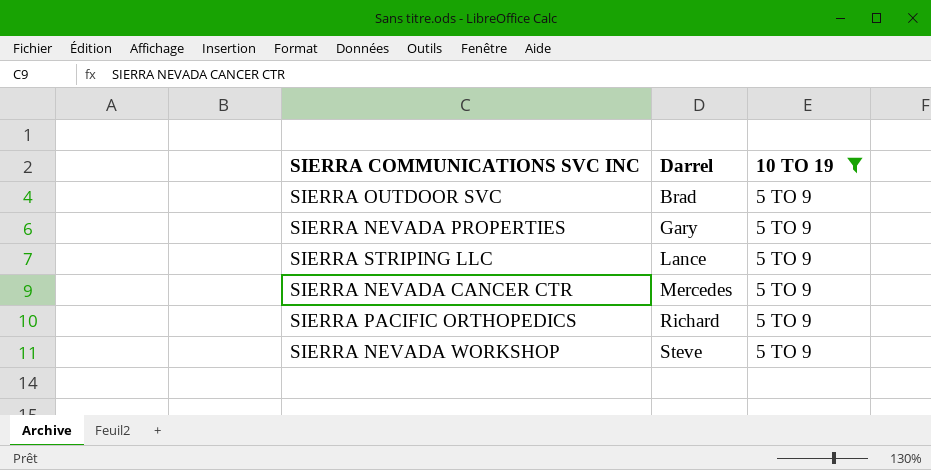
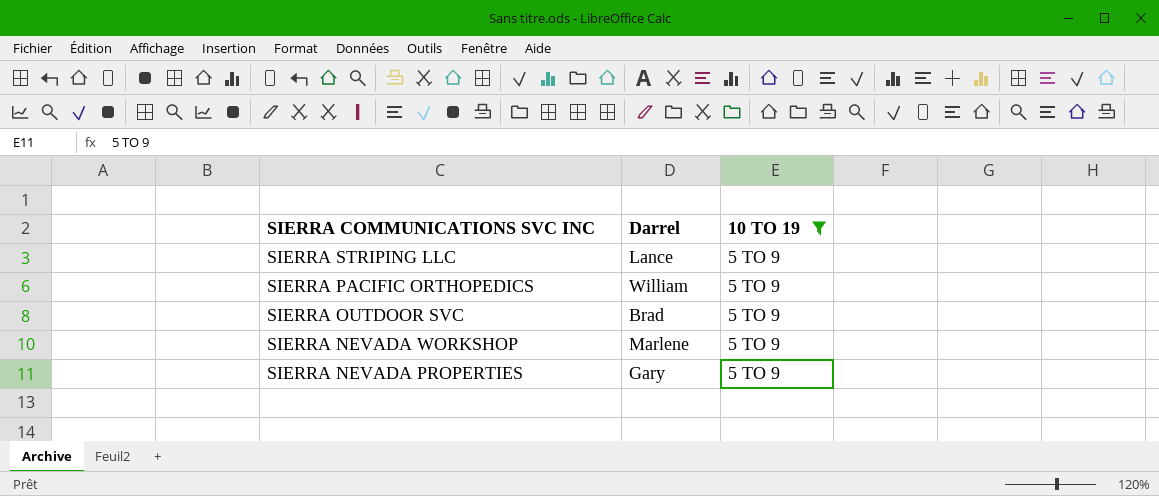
row order: Darrel ascending -> SIERRA COMMUNICATIONS SVC INC descending
row SIERRA NEVADA CANCER CTR: Mercedes | 5 TO 9 -> none
SIERRA PACIFIC ORTHOPEDICS | Darrel: Richard -> William
SIERRA NEVADA WORKSHOP | Darrel: Steve -> Marlene

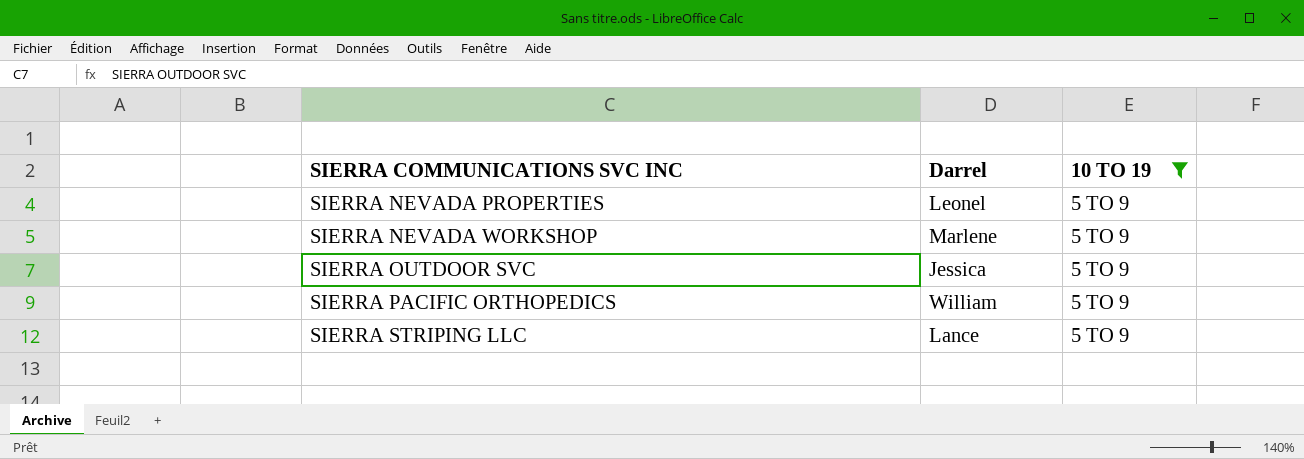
row order: SIERRA COMMUNICATIONS SVC INC descending -> SIERRA COMMUNICATIONS SVC INC ascending
SIERRA NEVADA PROPERTIES | Darrel: Gary -> Leonel
SIERRA OUTDOOR SVC | Darrel: Brad -> Jessica

